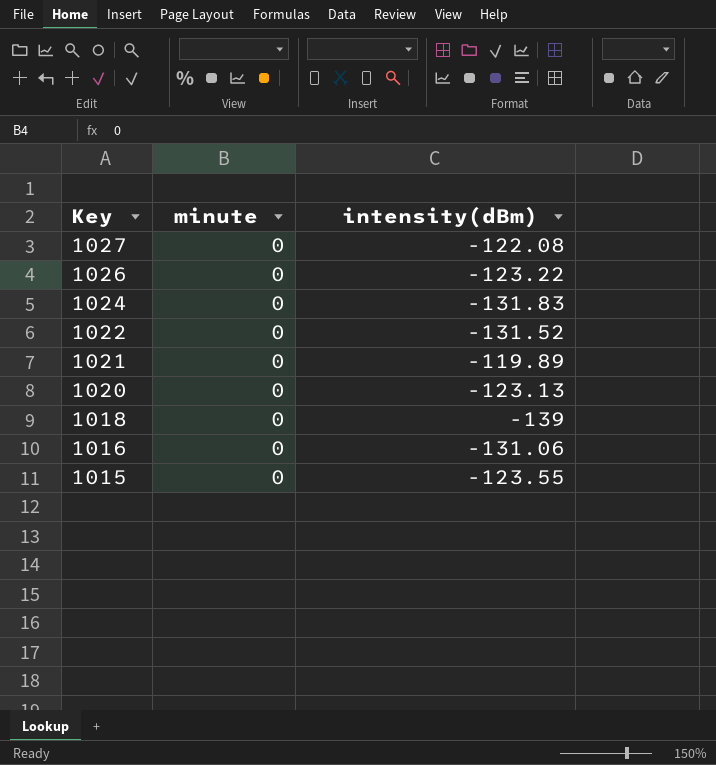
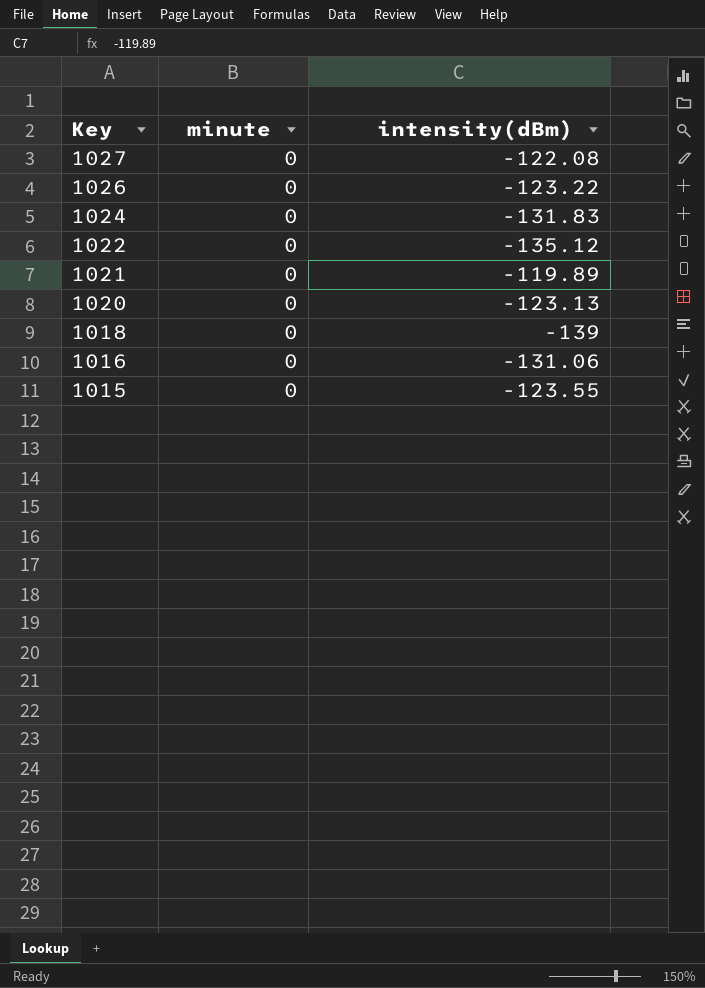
1022 | intensity(dBm): -131.52 -> -135.12

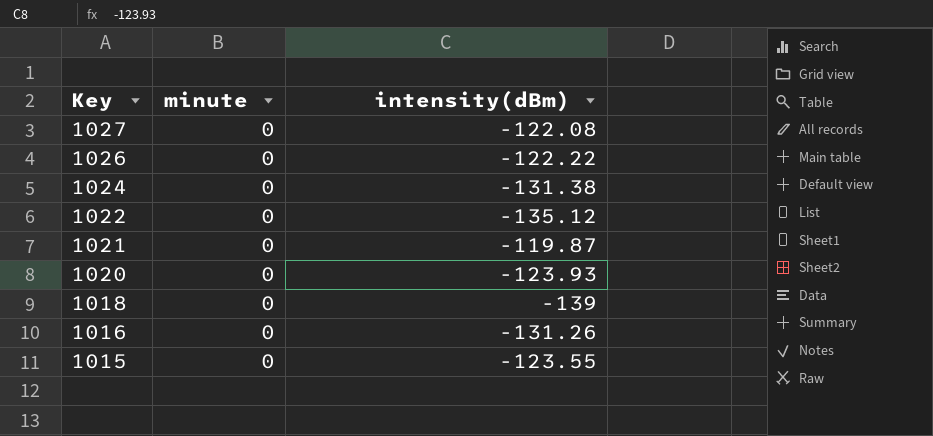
1026 | intensity(dBm): -123.22 -> -122.22
1024 | intensity(dBm): -131.83 -> -131.38
1021 | intensity(dBm): -119.89 -> -119.87
1020 | intensity(dBm): -123.13 -> -123.93
1016 | intensity(dBm): -131.06 -> -131.26

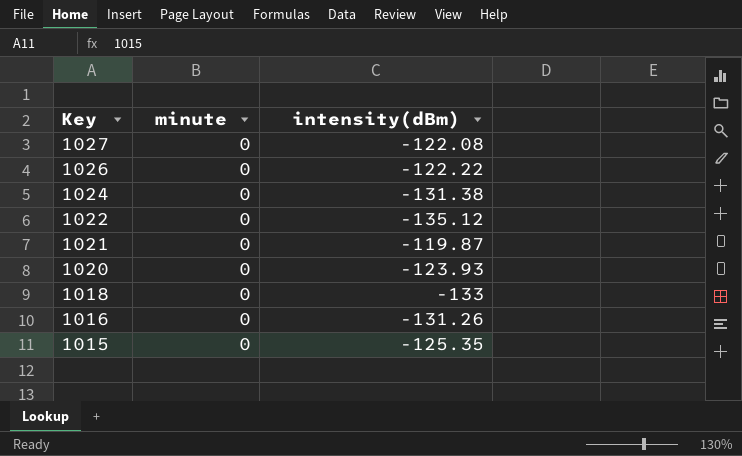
1018 | intensity(dBm): -139 -> -133
1015 | intensity(dBm): -123.55 -> -125.35

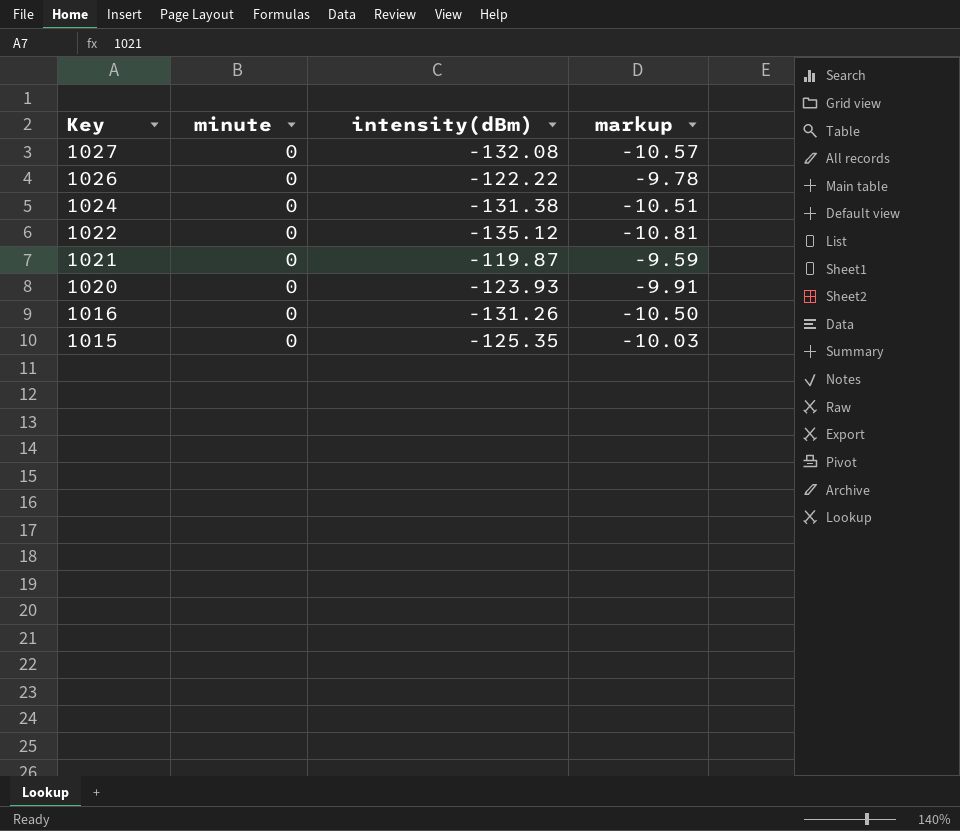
column markup | formula: none -> [intensity(dBm)] * 0.08
row 1018: 0 | -133 -> none
1027 | intensity(dBm): -122.08 -> -132.08

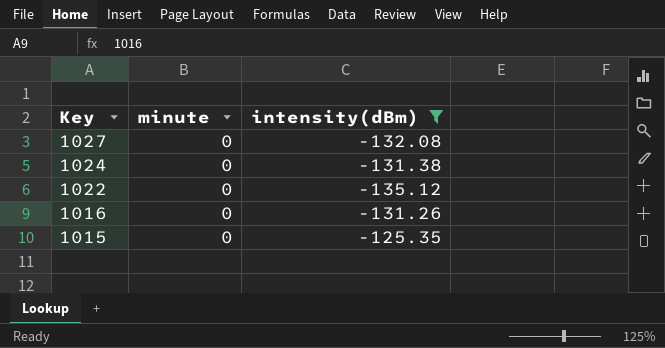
filter: none -> intensity(dBm) <= -125.35
column markup | formula: [intensity(dBm)] * 0.08 -> none

